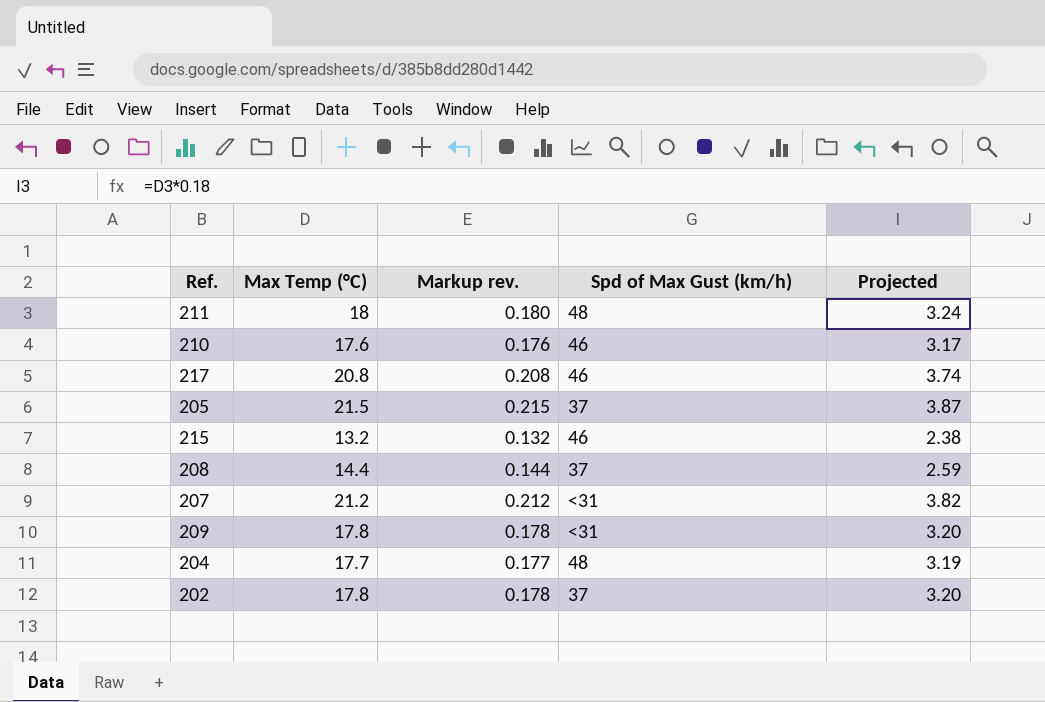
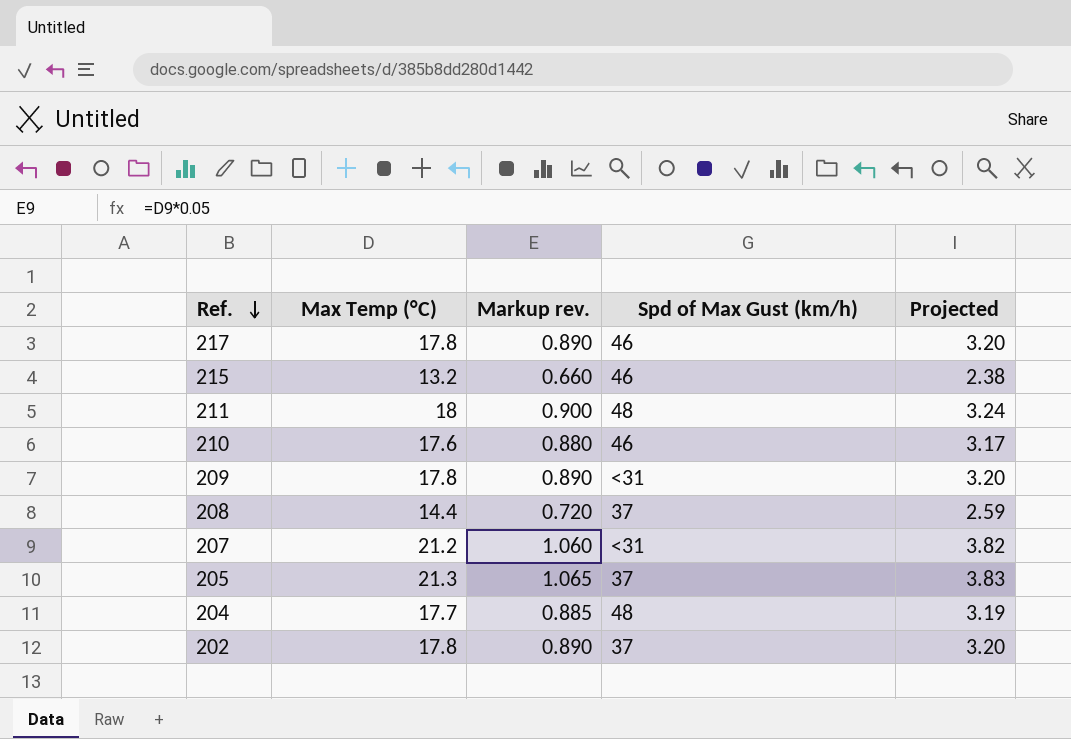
row order: none -> Ref. descending
column Markup rev. | formula: [Max Temp (°C)] * 0.01 -> [Max Temp (°C)] * 0.05
217 | Max Temp (°C): 20.8 -> 17.8
217 | Projected: 3.74 -> 3.20
205 | Max Temp (°C): 21.5 -> 21.3
205 | Projected: 3.87 -> 3.83

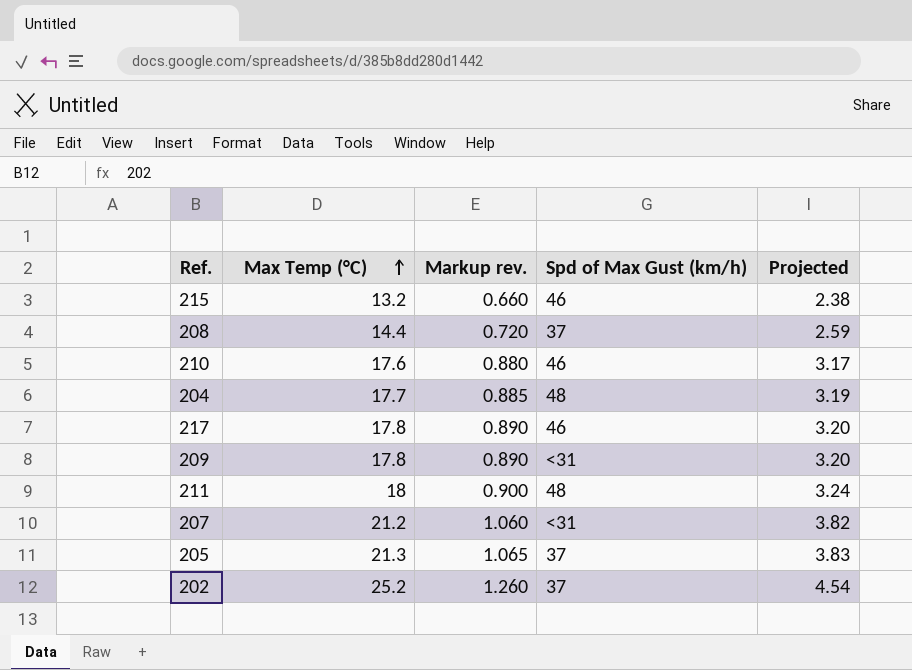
row order: Ref. descending -> Max Temp (°C) ascending
202 | Max Temp (°C): 17.8 -> 25.2
202 | Markup rev.: 0.890 -> 1.260
202 | Projected: 3.20 -> 4.54

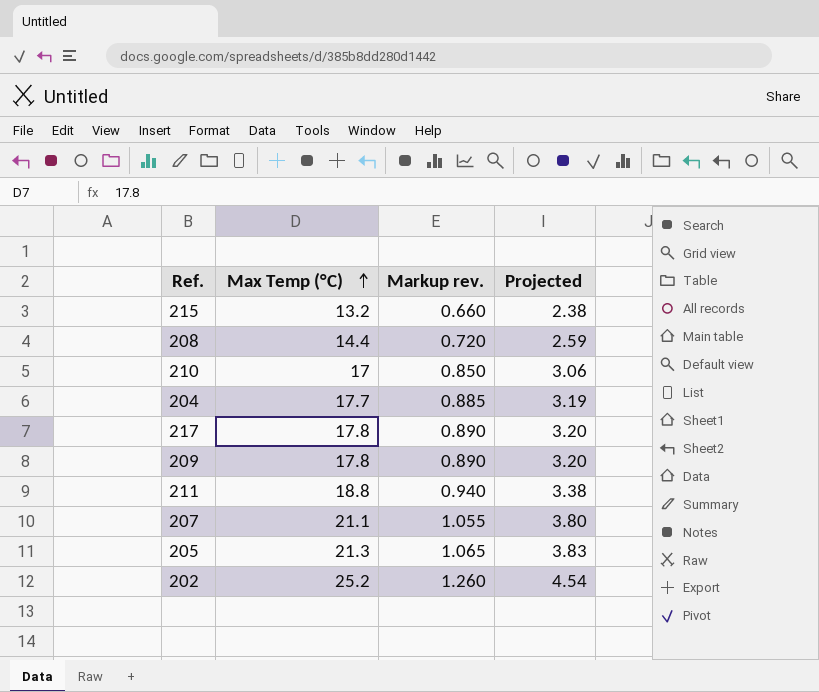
column Spd of Max Gust (km/h) | position: 4 -> none
210 | Max Temp (°C): 17.6 -> 17
210 | Markup rev.: 0.880 -> 0.850
210 | Projected: 3.17 -> 3.06
211 | Max Temp (°C): 18 -> 18.8
211 | Markup rev.: 0.900 -> 0.940
211 | Projected: 3.24 -> 3.38
207 | Max Temp (°C): 21.2 -> 21.1
207 | Markup rev.: 1.060 -> 1.055
207 | Projected: 3.82 -> 3.80

